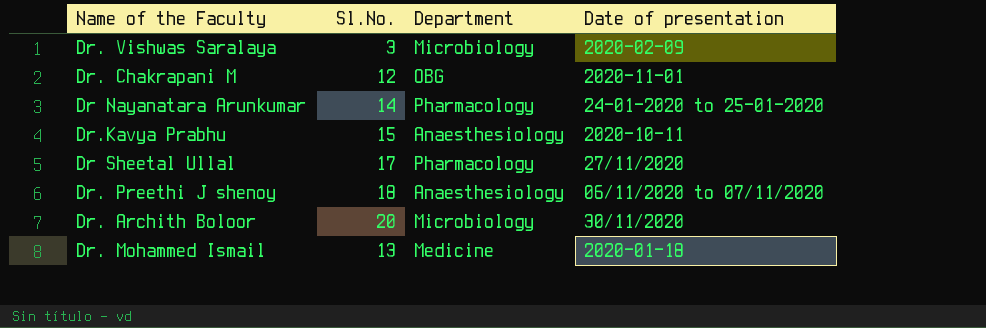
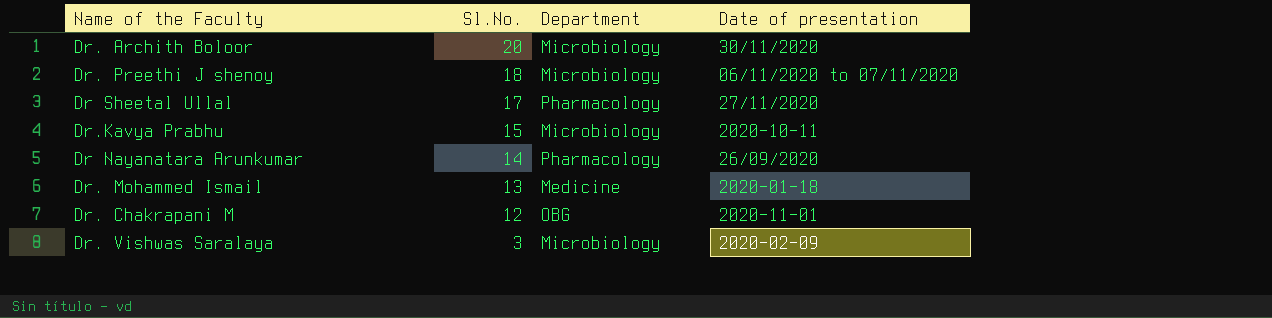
row order: none -> Sl.No. descending
Dr. Preethi J shenoy | Department: Anaesthesiology -> Microbiology
Dr.Kavya Prabhu | Department: Anaesthesiology -> Microbiology
Dr Nayanatara Arunkumar | Date of presentation: 24-01-2020 to 25-01-2020 -> 26/09/2020

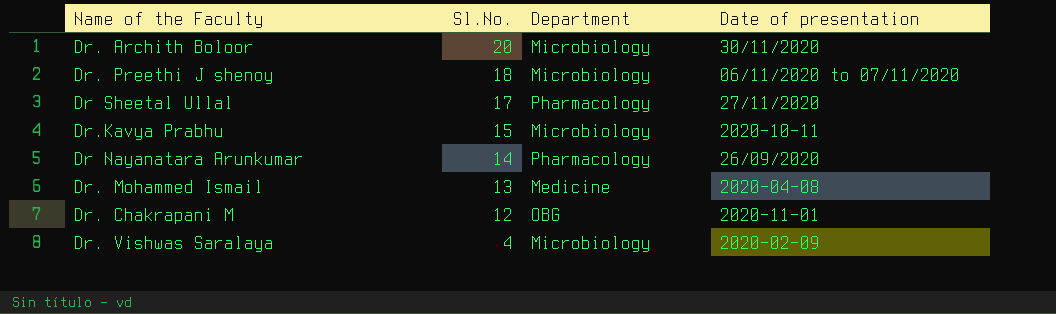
Dr. Mohammed Ismail | Date of presentation: 2020-01-18 -> 2020-04-08
Dr. Vishwas Saralaya | Sl.No.: 3 -> 4

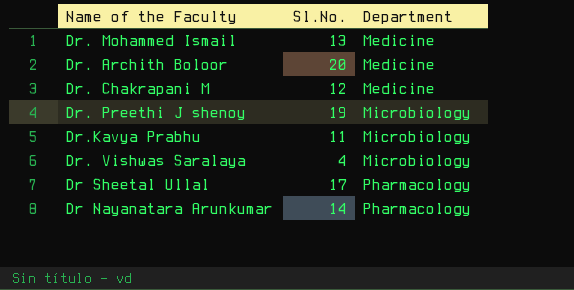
row order: Sl.No. descending -> Department ascending
column Date of presentation | position: 4 -> none
Dr. Archith Boloor | Department: Microbiology -> Medicine
Dr. Chakrapani M | Department: OBG -> Medicine
Dr. Preethi J shenoy | Sl.No.: 18 -> 19
Dr.Kavya Prabhu | Sl.No.: 15 -> 11

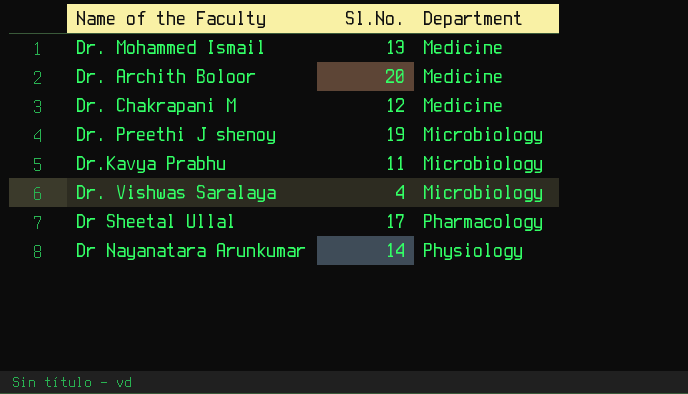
Dr Nayanatara Arunkumar | Department: Pharmacology -> Physiology

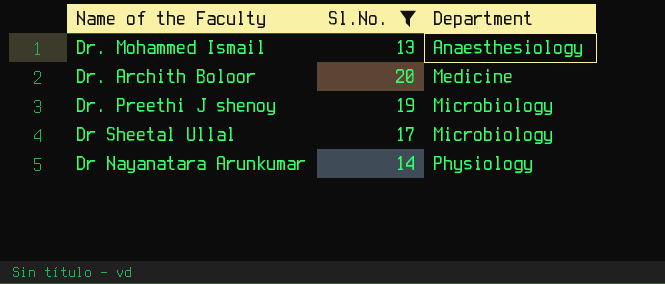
filter: none -> Sl.No. >= 13
Dr. Mohammed Ismail | Department: Medicine -> Anaesthesiology
Dr Sheetal Ullal | Department: Pharmacology -> Microbiology

